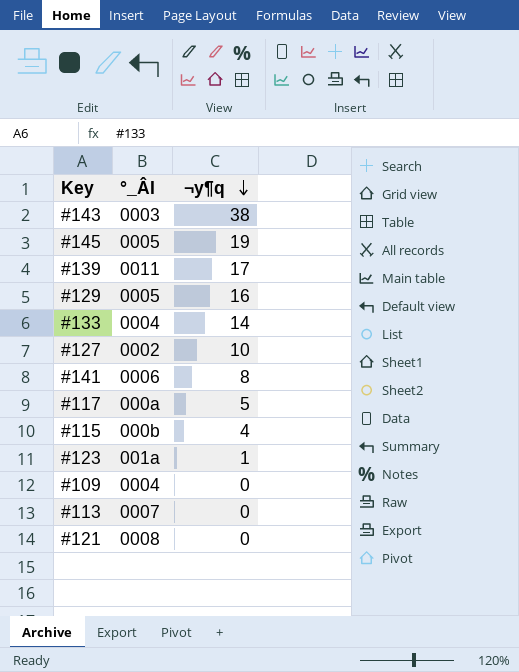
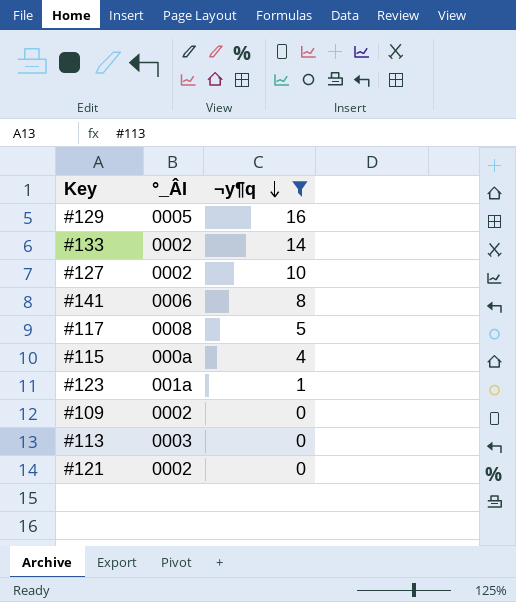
filter: none -> ¬y¶q <= 16
#133 | °_ÂI: 0004 -> 0002
#117 | °_ÂI: 000a -> 0008
#115 | °_ÂI: 000b -> 000a
#109 | °_ÂI: 0004 -> 0002
#113 | °_ÂI: 0007 -> 0003
#121 | °_ÂI: 0008 -> 0002

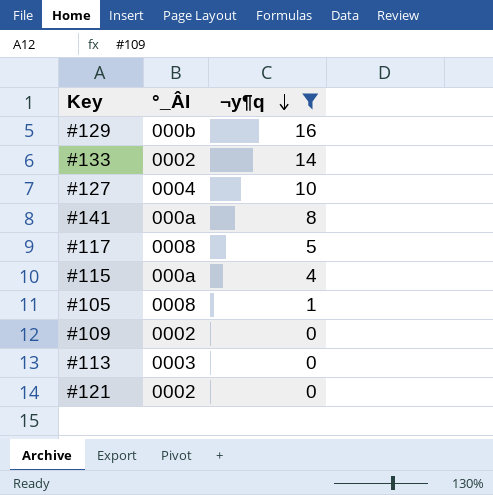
row #123: 001a | 1 -> none
#129 | °_ÂI: 0005 -> 000b
#127 | °_ÂI: 0002 -> 0004
#141 | °_ÂI: 0006 -> 000a
row #105: none -> 0008 | 1

